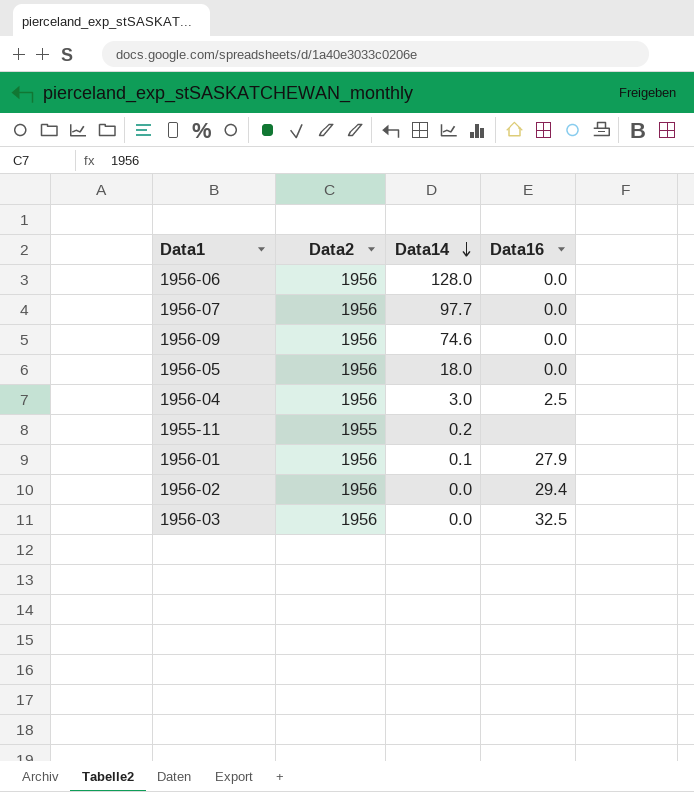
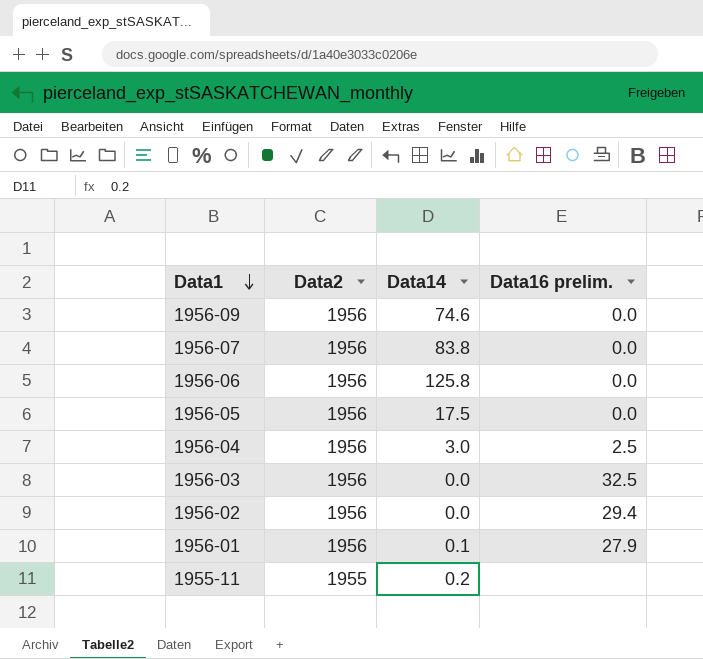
row order: Data14 descending -> Data1 descending
column name: Data16 -> Data16 prelim.
1956-07 | Data14: 97.7 -> 83.8
1956-06 | Data14: 128.0 -> 125.8
1956-05 | Data14: 18.0 -> 17.5

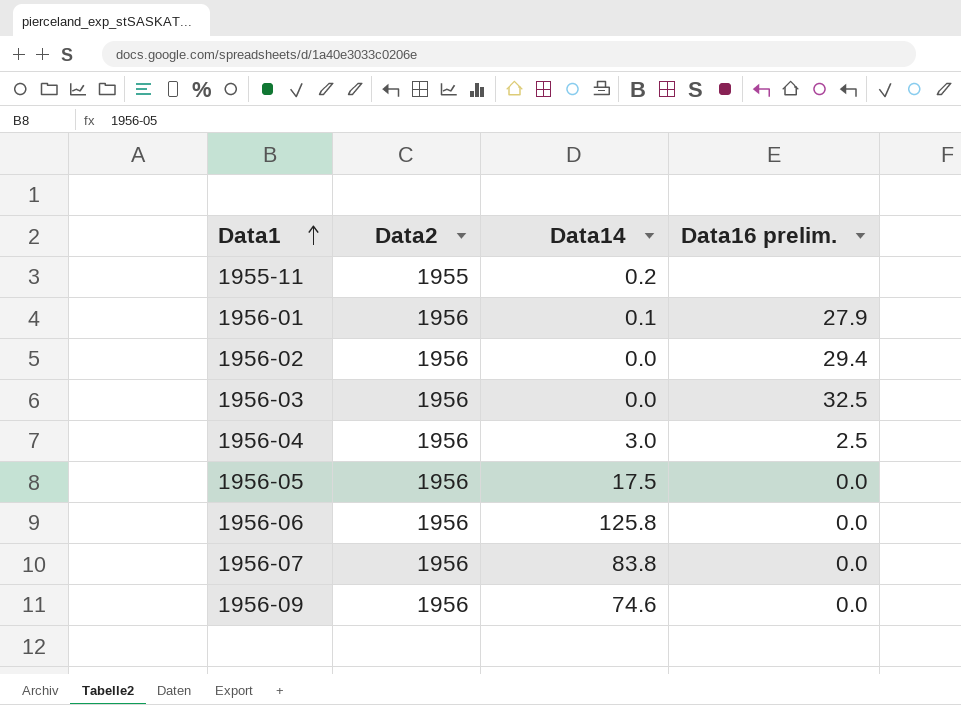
row order: Data1 descending -> Data1 ascending

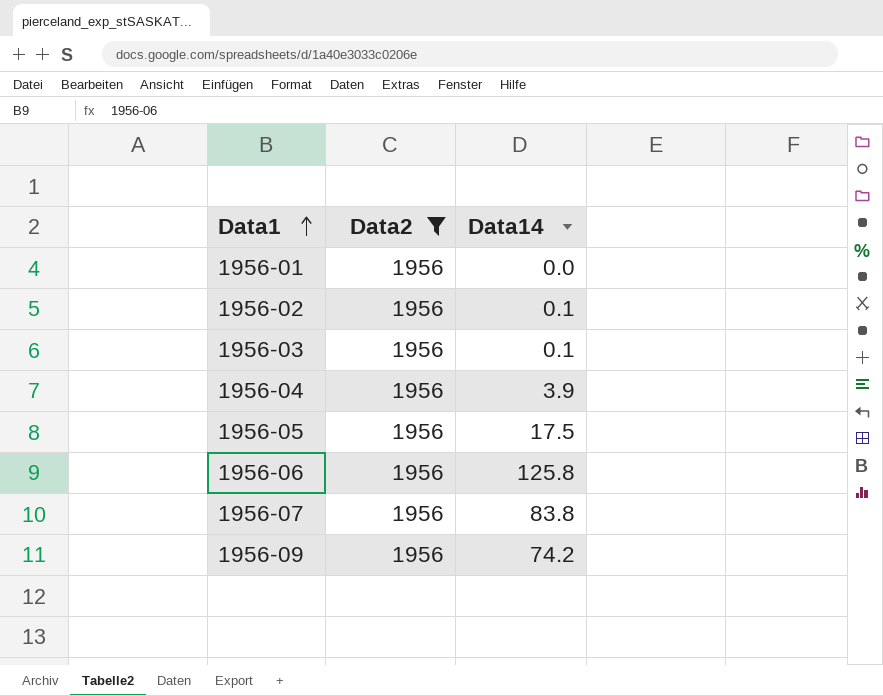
filter: none -> Data2 = 1956
column Data16 prelim. | position: 4 -> none
1956-01 | Data14: 0.1 -> 0.0
1956-02 | Data14: 0.0 -> 0.1
1956-03 | Data14: 0.0 -> 0.1
1956-04 | Data14: 3.0 -> 3.9
1956-09 | Data14: 74.6 -> 74.2

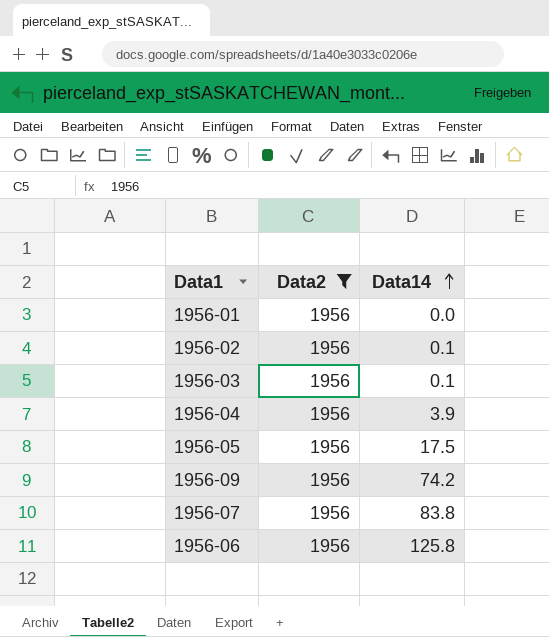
row order: Data1 ascending -> Data14 ascending

